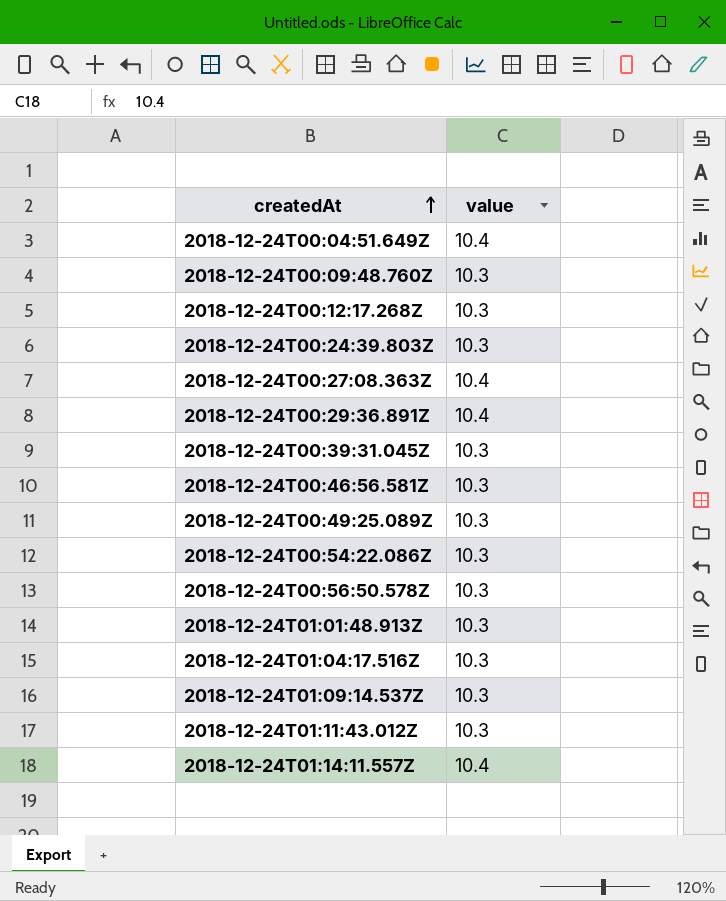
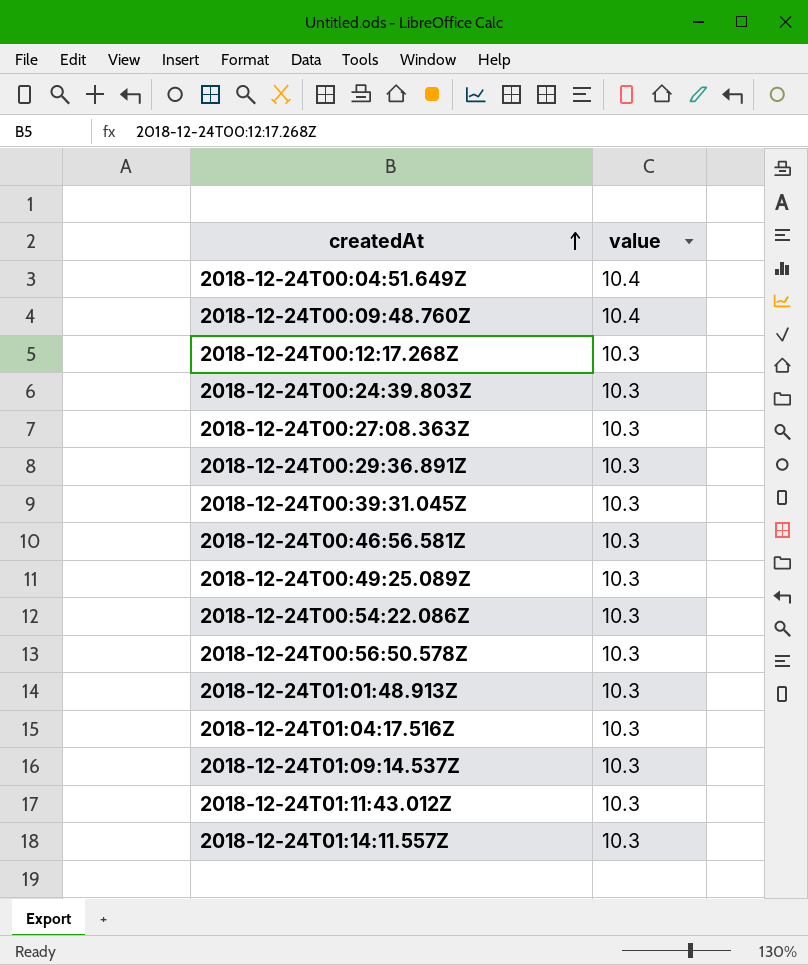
2018-12-24T00:09:48.760Z | value: 10.3 -> 10.4
2018-12-24T00:27:08.363Z | value: 10.4 -> 10.3
2018-12-24T00:29:36.891Z | value: 10.4 -> 10.3
2018-12-24T01:14:11.557Z | value: 10.4 -> 10.3

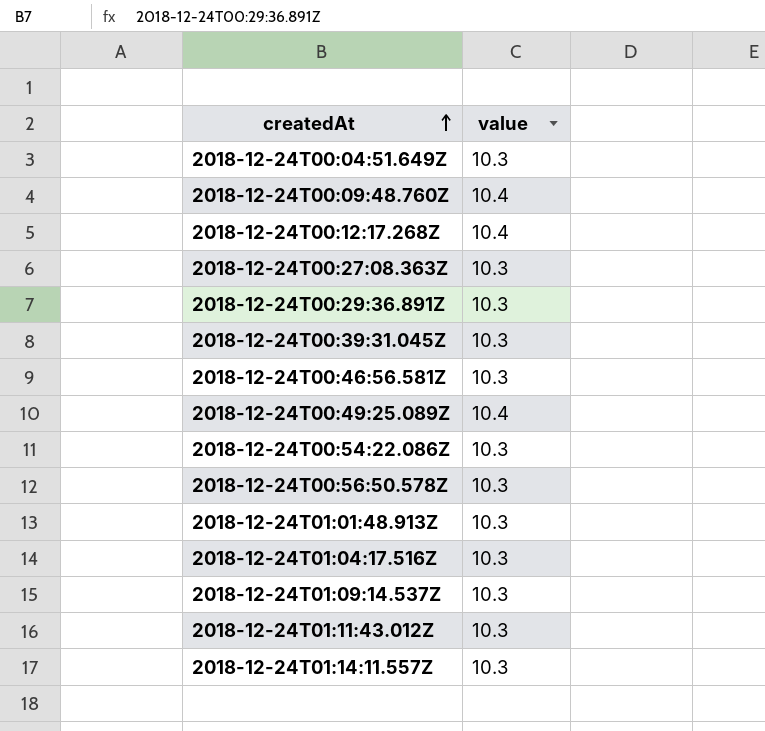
row 2018-12-24T00:24:39.803Z: 10.3 -> none
2018-12-24T00:04:51.649Z | value: 10.4 -> 10.3
2018-12-24T00:12:17.268Z | value: 10.3 -> 10.4
2018-12-24T00:49:25.089Z | value: 10.3 -> 10.4

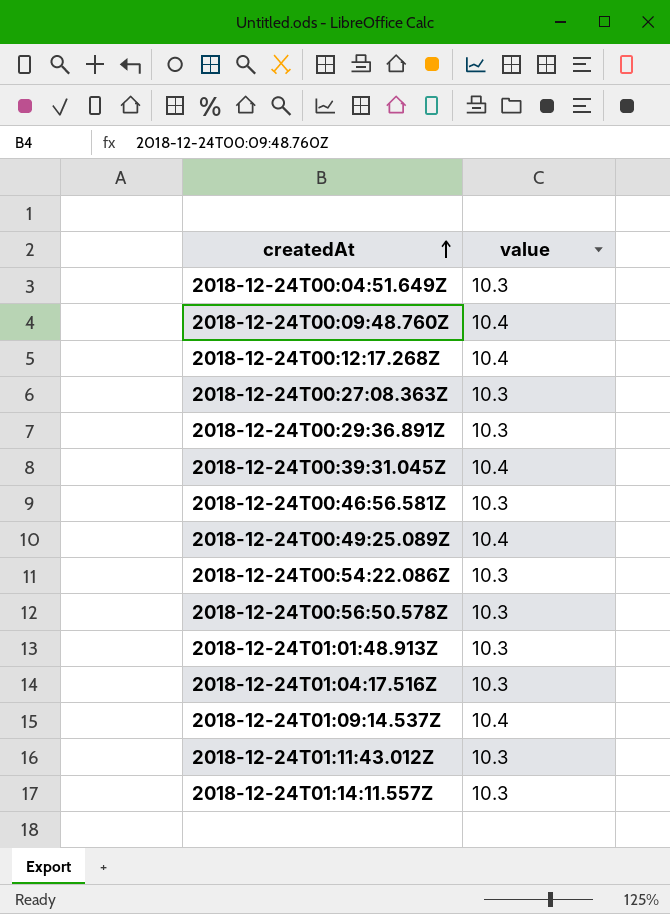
2018-12-24T00:39:31.045Z | value: 10.3 -> 10.4
2018-12-24T01:09:14.537Z | value: 10.3 -> 10.4

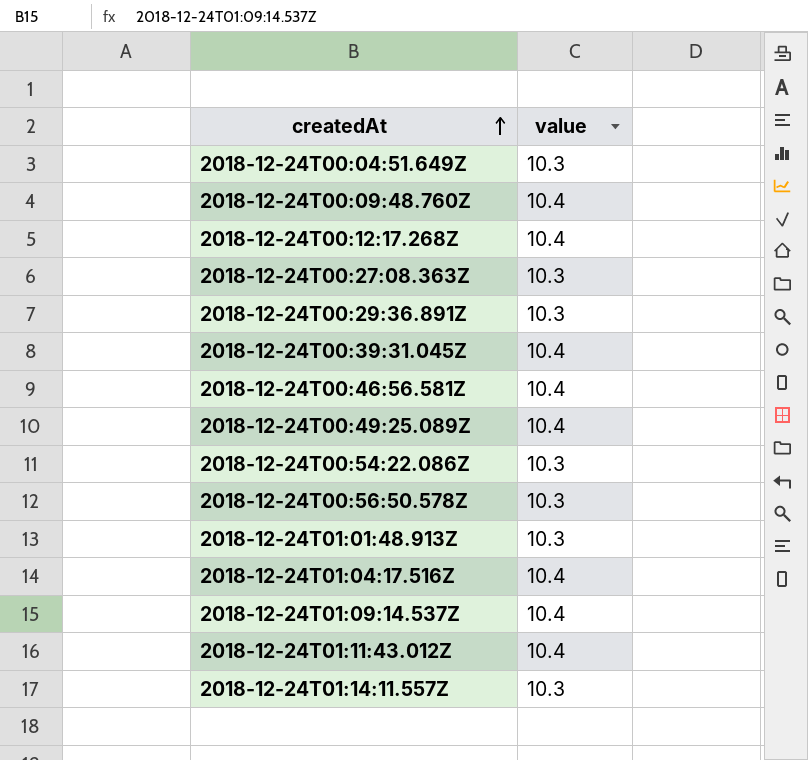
2018-12-24T00:46:56.581Z | value: 10.3 -> 10.4
2018-12-24T01:04:17.516Z | value: 10.3 -> 10.4
2018-12-24T01:11:43.012Z | value: 10.3 -> 10.4

